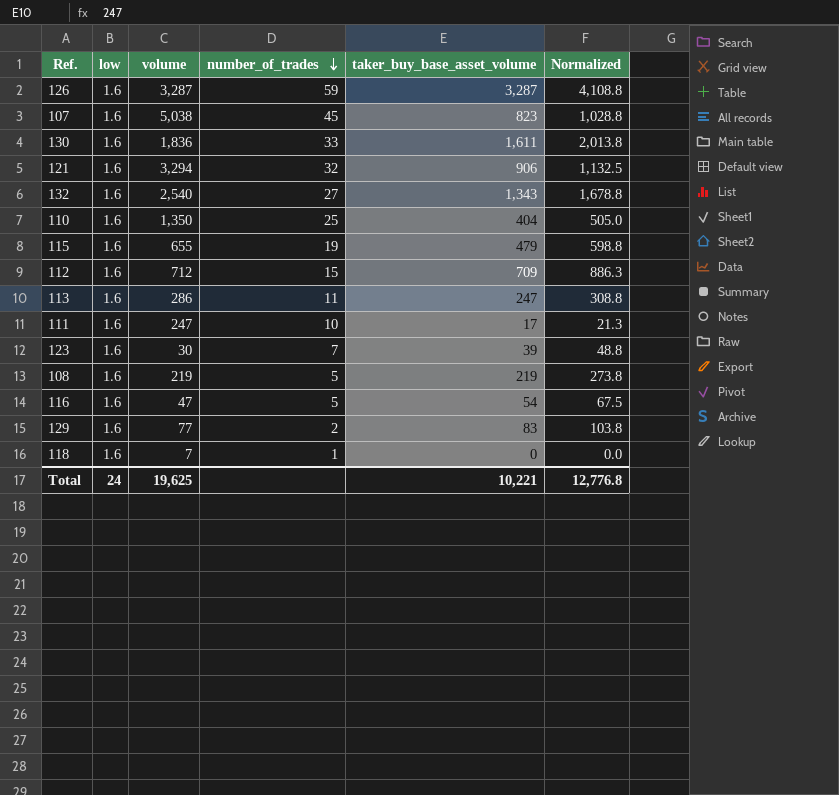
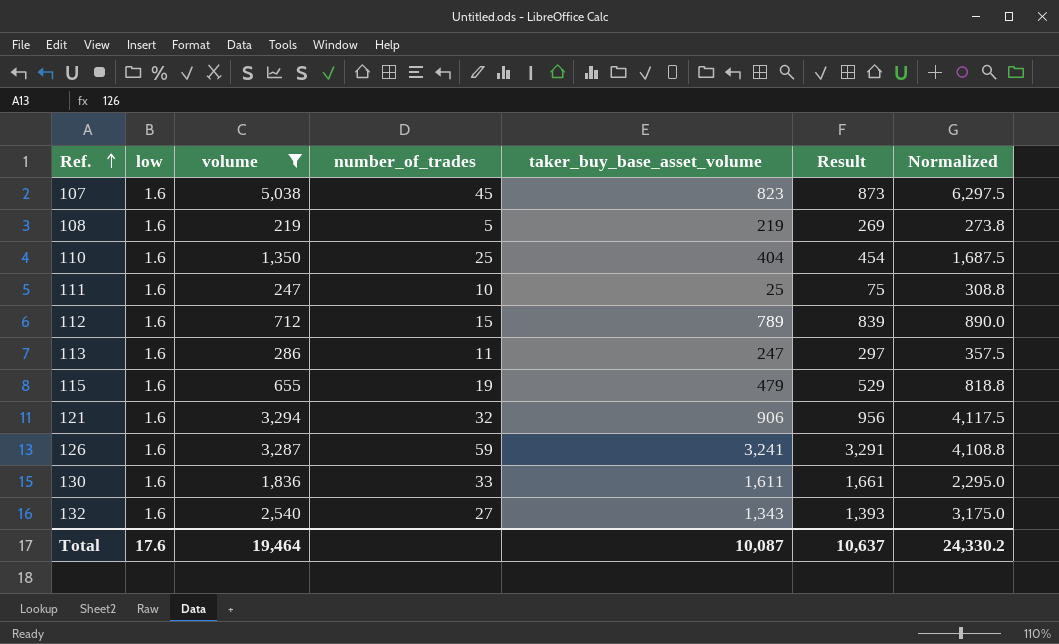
filter: none -> volume >= 219
row order: number_of_trades descending -> Ref. ascending
column Result | formula: none -> [taker_buy_base_asset_volume] + 50
column Normalized | formula: [taker_buy_base_asset_volume] * 1.25 -> [volume] * 1.25
111 | taker_buy_base_asset_volume: 17 -> 25
112 | taker_buy_base_asset_volume: 709 -> 789
126 | taker_buy_base_asset_volume: 3,287 -> 3,241
Total | low: 24 -> 17.6
Total | volume: 19,625 -> 19,464
Total | taker_buy_base_asset_volume: 10,221 -> 10,087
Total | Normalized: 12,776.8 -> 24,330.2

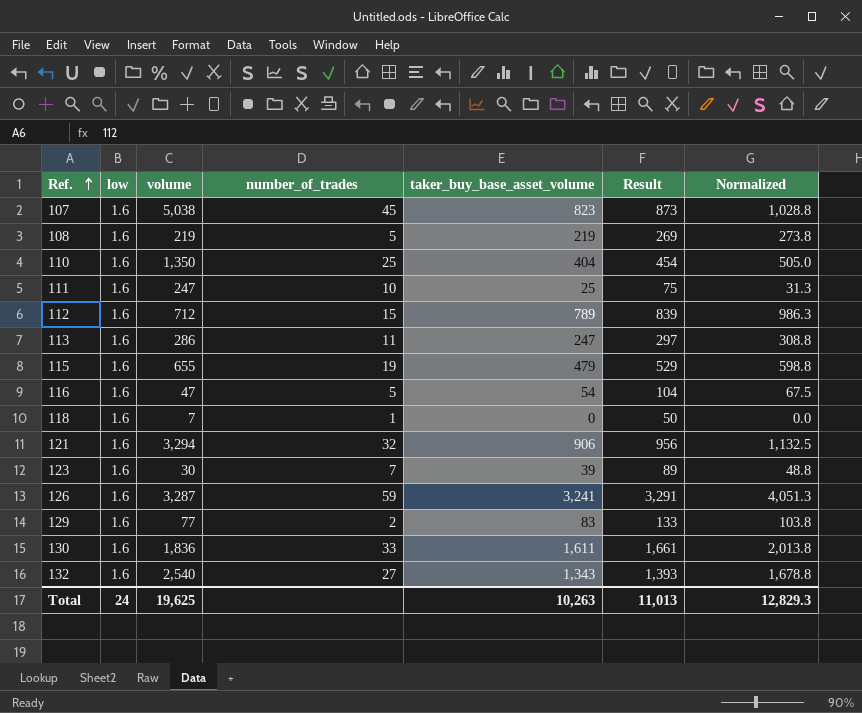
filter: volume >= 219 -> none
column Normalized | formula: [volume] * 1.25 -> [taker_buy_base_asset_volume] * 1.25
Total | low: 17.6 -> 24
Total | volume: 19,464 -> 19,625
Total | taker_buy_base_asset_volume: 10,087 -> 10,263
Total | Result: 10,637 -> 11,013
Total | Normalized: 24,330.2 -> 12,829.3

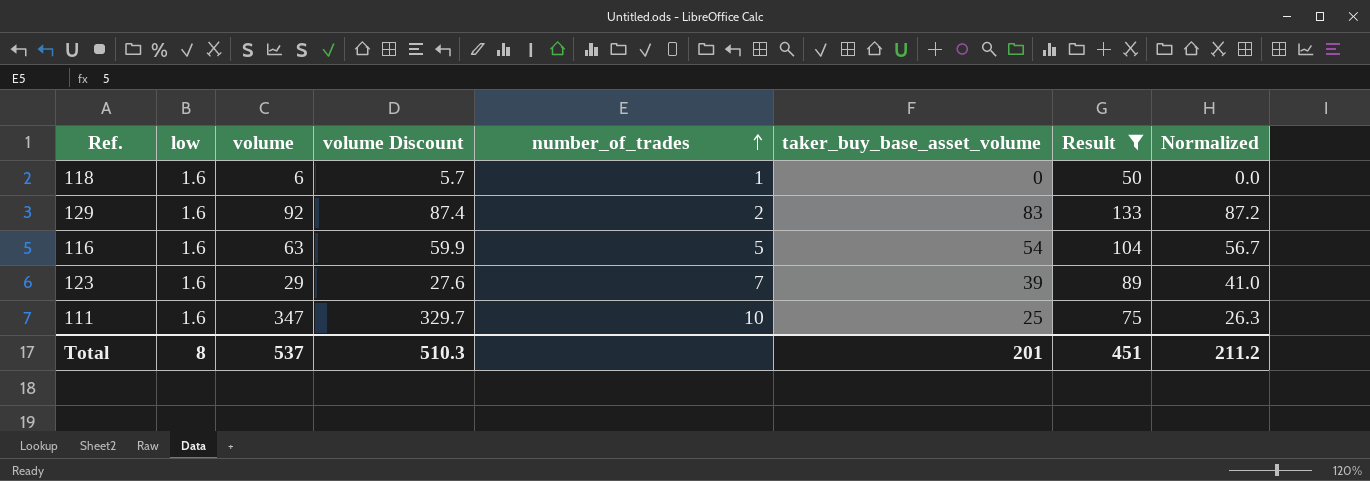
filter: none -> Result <= 133
row order: Ref. ascending -> number_of_trades ascending
column volume Discount | formula: none -> [volume] * 0.95
column Normalized | formula: [taker_buy_base_asset_volume] * 1.25 -> [taker_buy_base_asset_volume] * 1.05
118 | volume: 7 -> 6
129 | volume: 77 -> 92
116 | volume: 47 -> 63
123 | volume: 30 -> 29
111 | volume: 247 -> 347
Total | low: 24 -> 8
Total | volume: 19,625 -> 537
Total | taker_buy_base_asset_volume: 10,263 -> 201
Total | Result: 11,013 -> 451
Total | Normalized: 12,829.3 -> 211.2

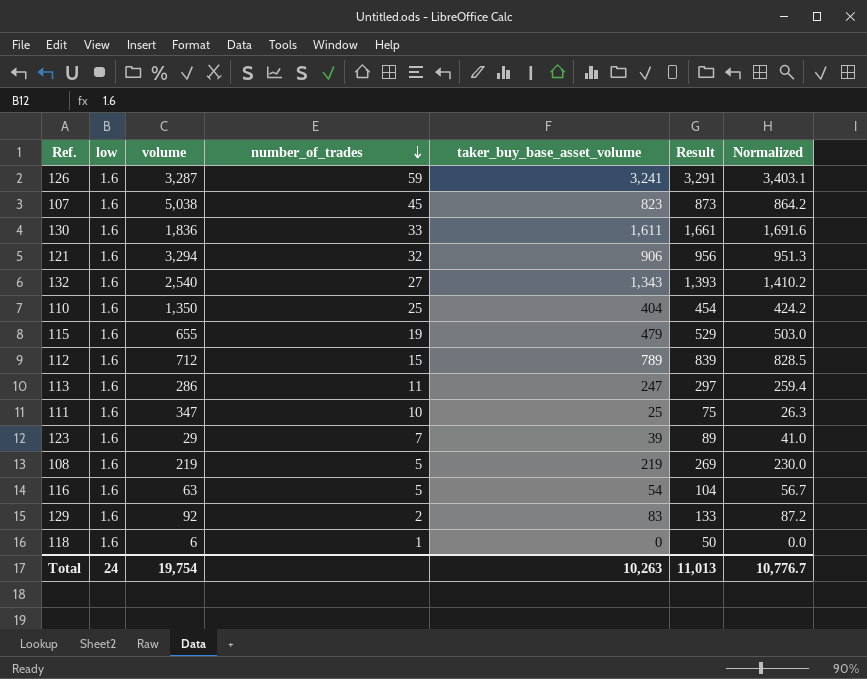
filter: Result <= 133 -> none
row order: number_of_trades ascending -> number_of_trades descending
column volume Discount | formula: [volume] * 0.95 -> none
Total | low: 8 -> 24
Total | volume: 537 -> 19,754
Total | taker_buy_base_asset_volume: 201 -> 10,263
Total | Result: 451 -> 11,013
Total | Normalized: 211.2 -> 10,776.7

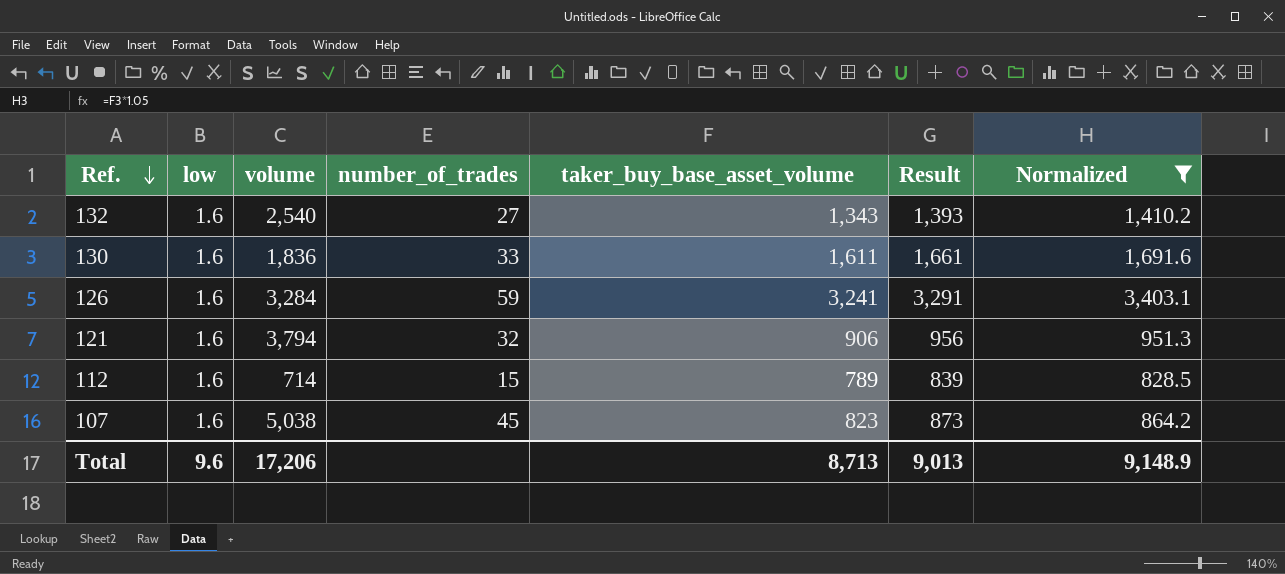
filter: none -> Normalized >= 828.5
row order: number_of_trades descending -> Ref. descending
126 | volume: 3,287 -> 3,284
121 | volume: 3,294 -> 3,794
112 | volume: 712 -> 714
Total | low: 24 -> 9.6
Total | volume: 19,754 -> 17,206
Total | taker_buy_base_asset_volume: 10,263 -> 8,713
Total | Result: 11,013 -> 9,013
Total | Normalized: 10,776.7 -> 9,148.9

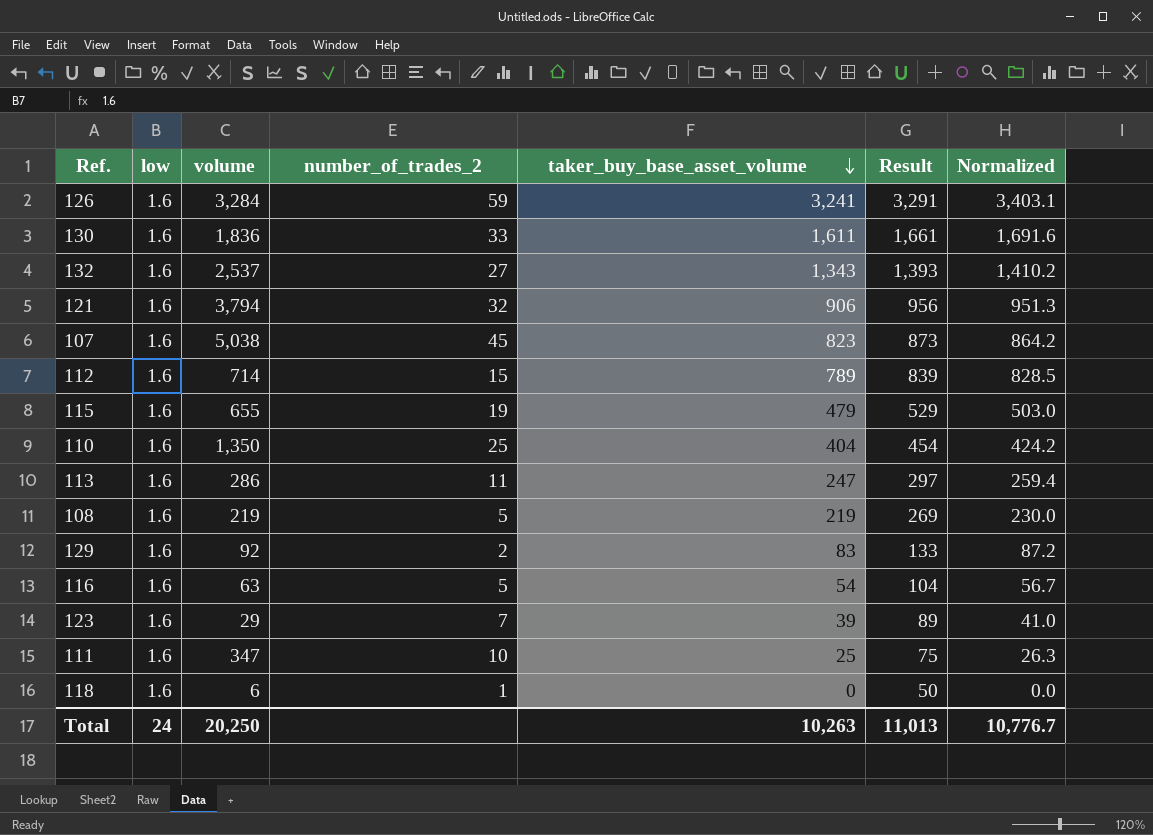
filter: Normalized >= 828.5 -> none
row order: Ref. descending -> taker_buy_base_asset_volume descending
column name: number_of_trades -> number_of_trades_2
132 | volume: 2,540 -> 2,537
Total | low: 9.6 -> 24
Total | volume: 17,206 -> 20,250
Total | taker_buy_base_asset_volume: 8,713 -> 10,263
Total | Result: 9,013 -> 11,013
Total | Normalized: 9,148.9 -> 10,776.7

